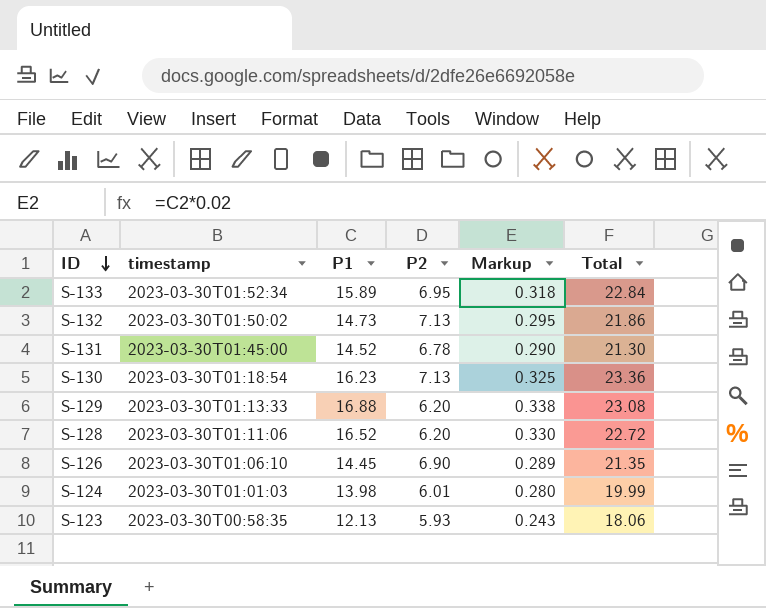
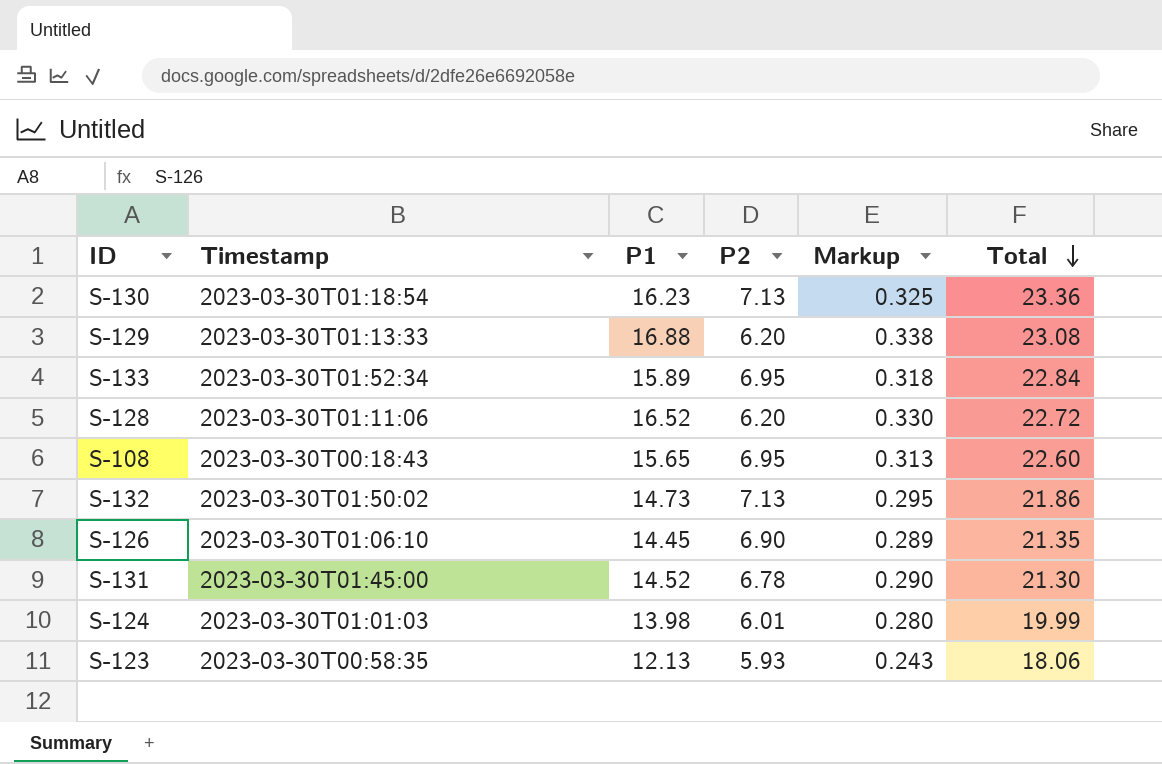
row order: ID descending -> Total descending
column name: timestamp -> Timestamp
row S-108: none -> 2023-03-30T00:18:43 | 15.65 | 6.95 | 0.313 | 22.60

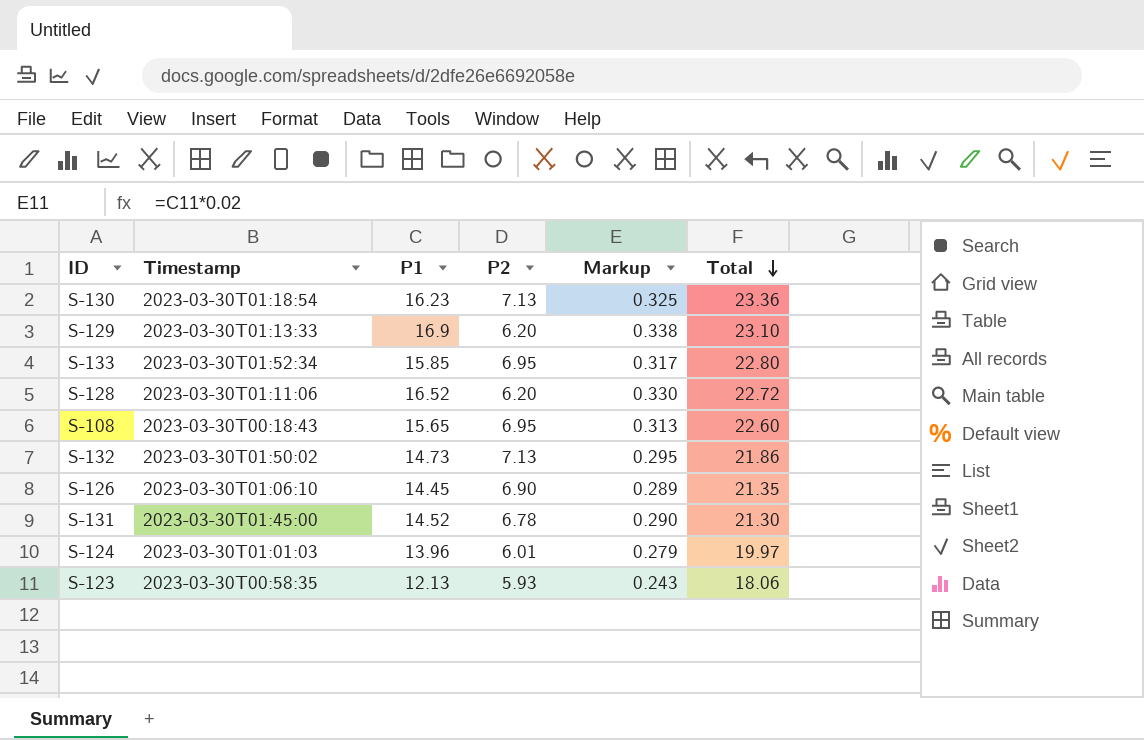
S-129 | P1: 16.88 -> 16.9
S-129 | Total: 23.08 -> 23.10
S-133 | P1: 15.89 -> 15.85
S-133 | Markup: 0.318 -> 0.317
S-133 | Total: 22.84 -> 22.80
S-124 | P1: 13.98 -> 13.96
S-124 | Markup: 0.280 -> 0.279
S-124 | Total: 19.99 -> 19.97

